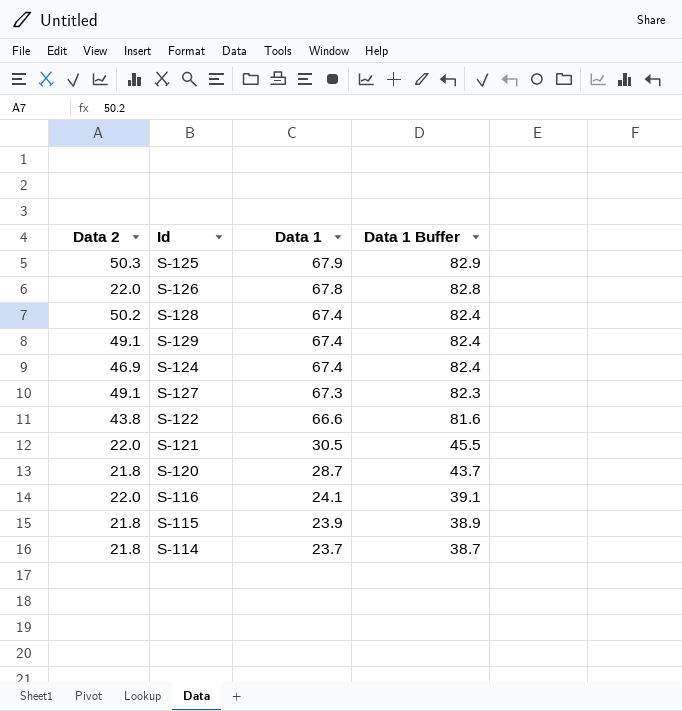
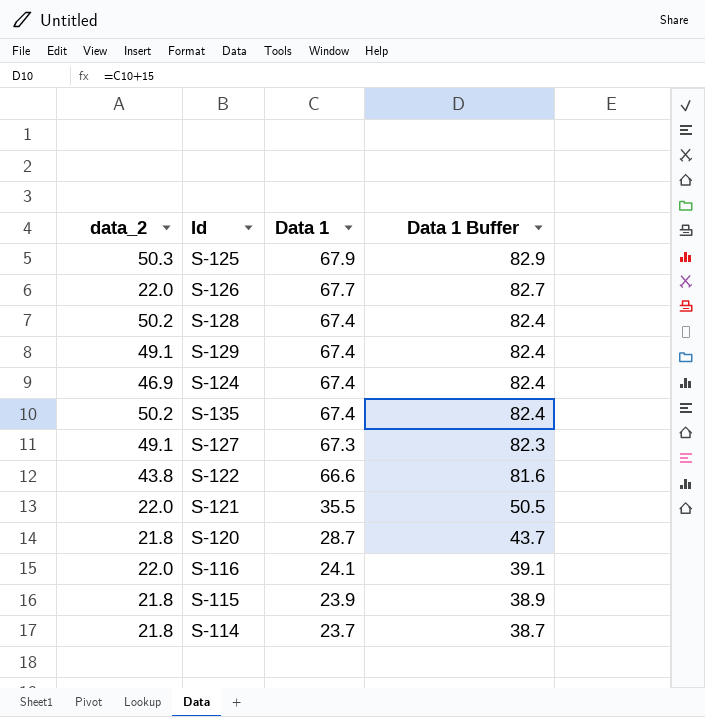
column name: Data 2 -> data_2
S-126 | Data 1: 67.8 -> 67.7
S-126 | Data 1 Buffer: 82.8 -> 82.7
row S-135: none -> 50.2 | 67.4 | 82.4
S-121 | Data 1: 30.5 -> 35.5
S-121 | Data 1 Buffer: 45.5 -> 50.5

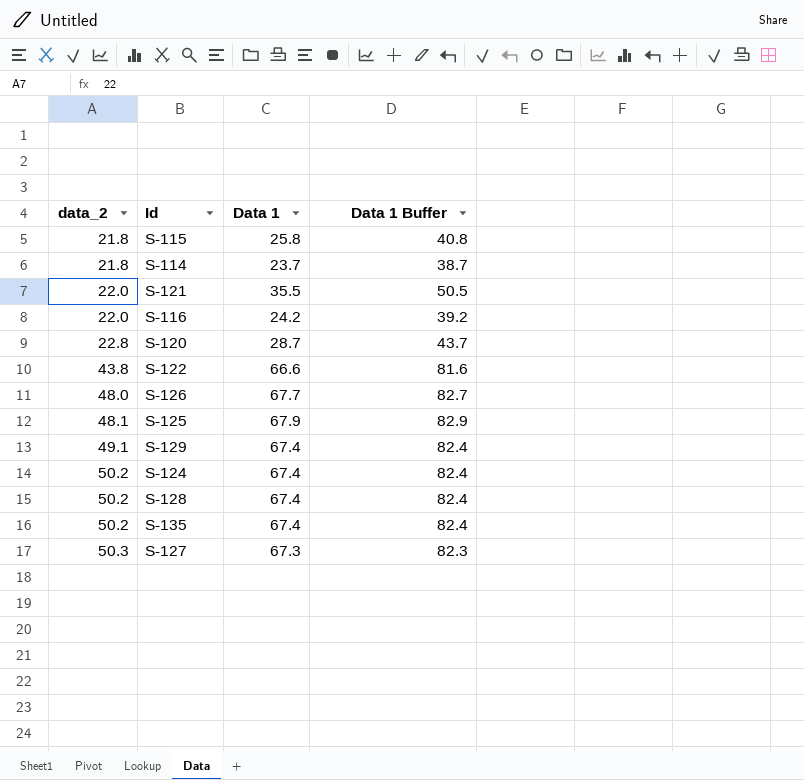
row order: Data 1 descending -> data_2 ascending
S-115 | Data 1: 23.9 -> 25.8
S-115 | Data 1 Buffer: 38.9 -> 40.8
S-116 | Data 1: 24.1 -> 24.2
S-116 | Data 1 Buffer: 39.1 -> 39.2
S-120 | data_2: 21.8 -> 22.8
S-126 | data_2: 22.0 -> 48.0
S-125 | data_2: 50.3 -> 48.1
S-124 | data_2: 46.9 -> 50.2
S-127 | data_2: 49.1 -> 50.3

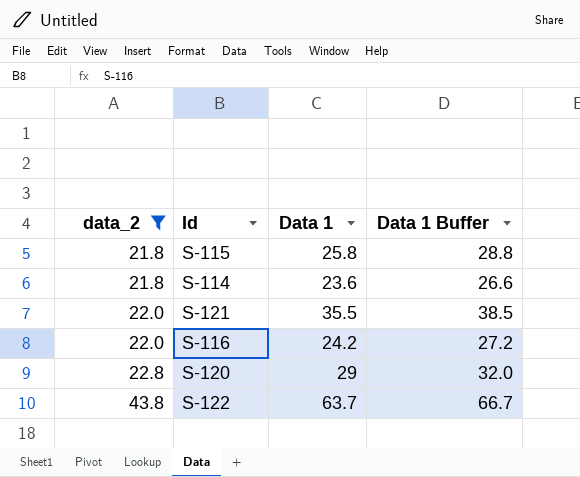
filter: none -> data_2 <= 43.8
column Data 1 Buffer | formula: [Data 1] + 15 -> [Data 1] + 3
S-114 | Data 1: 23.7 -> 23.6
S-120 | Data 1: 28.7 -> 29
S-122 | Data 1: 66.6 -> 63.7

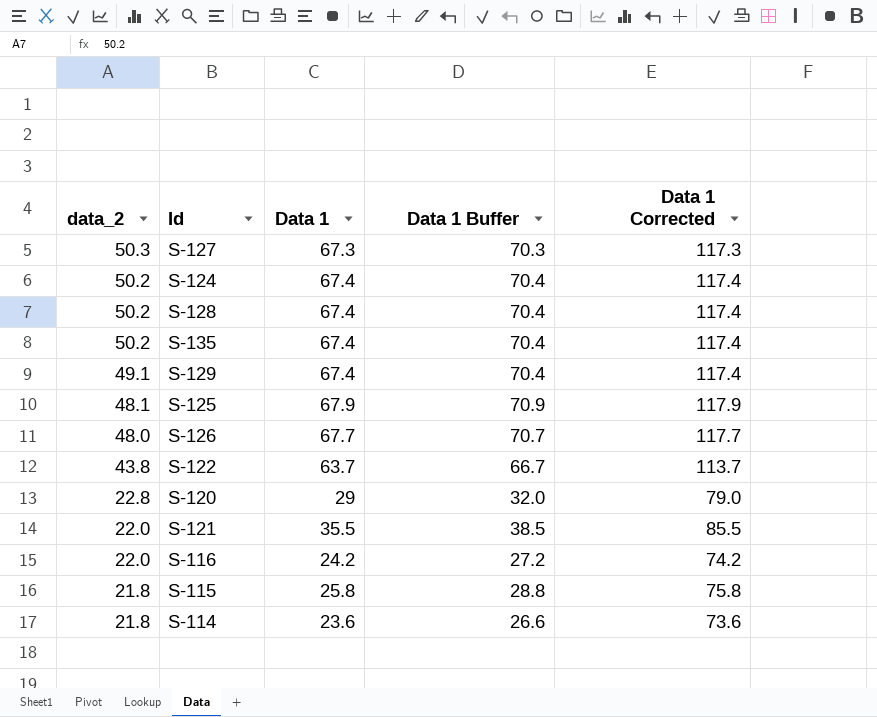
filter: data_2 <= 43.8 -> none
row order: data_2 ascending -> data_2 descending
column Data 1 Corrected | formula: none -> [Data 1] + 50

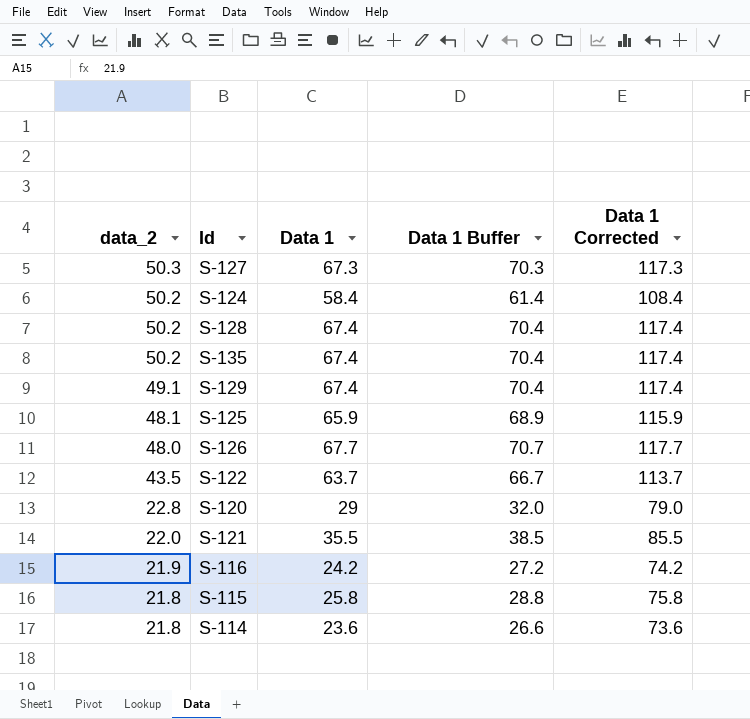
S-124 | Data 1: 67.4 -> 58.4
S-124 | Data 1 Buffer: 70.4 -> 61.4
S-124 | Data 1 Corrected: 117.4 -> 108.4
S-125 | Data 1: 67.9 -> 65.9
S-125 | Data 1 Buffer: 70.9 -> 68.9
S-125 | Data 1 Corrected: 117.9 -> 115.9
S-122 | data_2: 43.8 -> 43.5
S-116 | data_2: 22.0 -> 21.9

